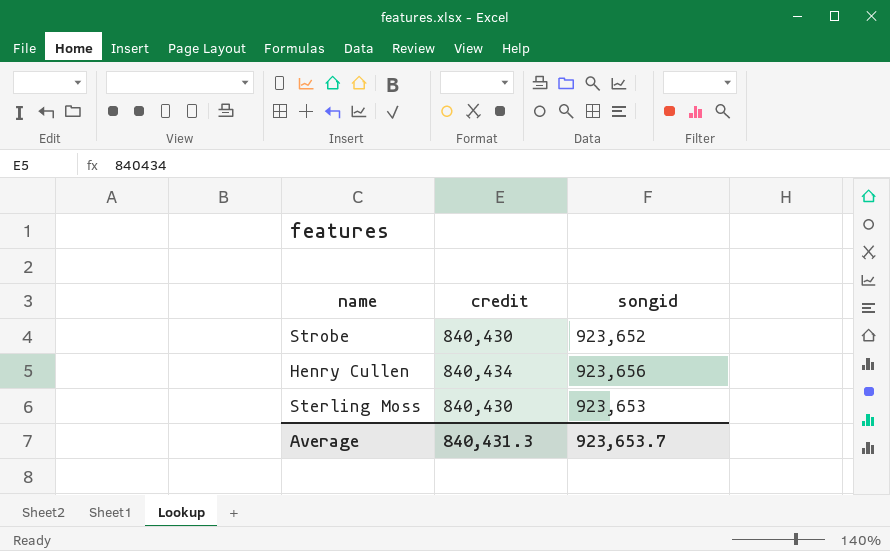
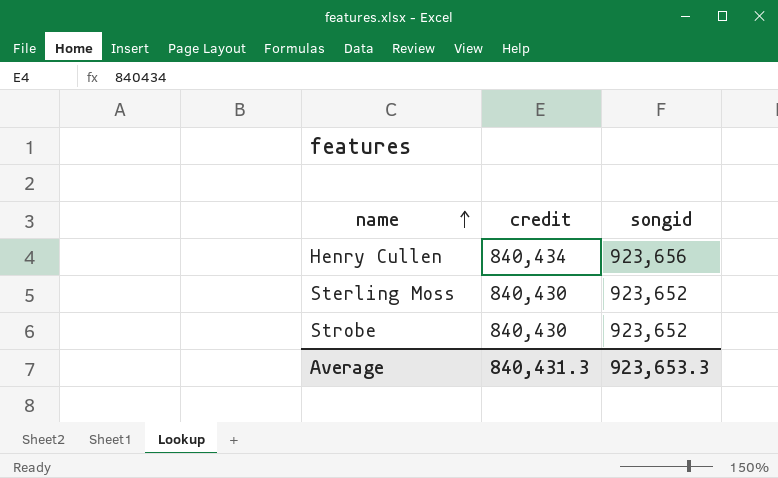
row order: none -> name ascending
Sterling Moss | songid: 923,653 -> 923,652
Average | songid: 923,653.7 -> 923,653.3

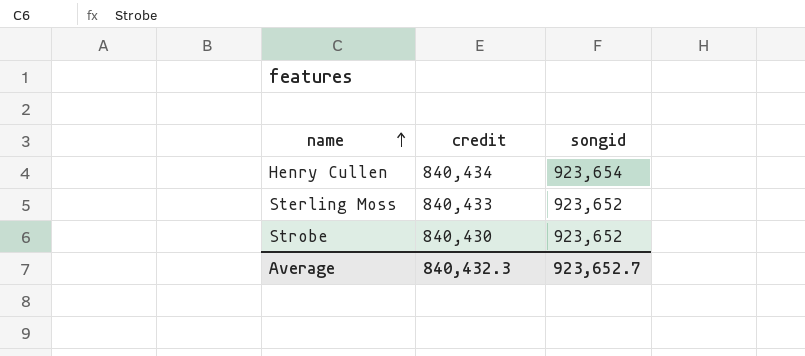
Henry Cullen | songid: 923,656 -> 923,654
Sterling Moss | credit: 840,430 -> 840,433
Average | credit: 840,431.3 -> 840,432.3
Average | songid: 923,653.3 -> 923,652.7

